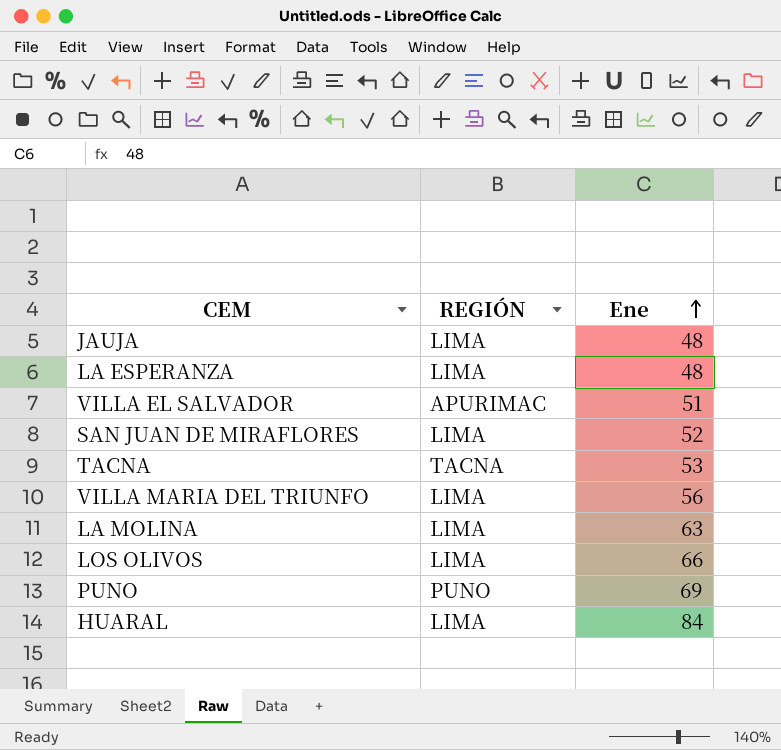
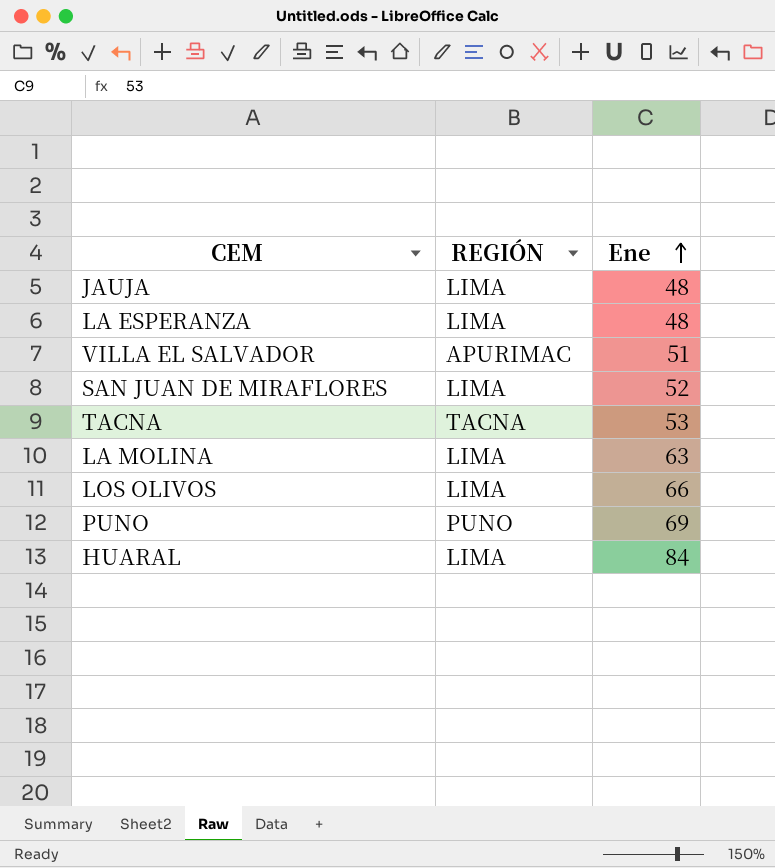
row VILLA MARIA DEL TRIUNFO: LIMA | 56 -> none

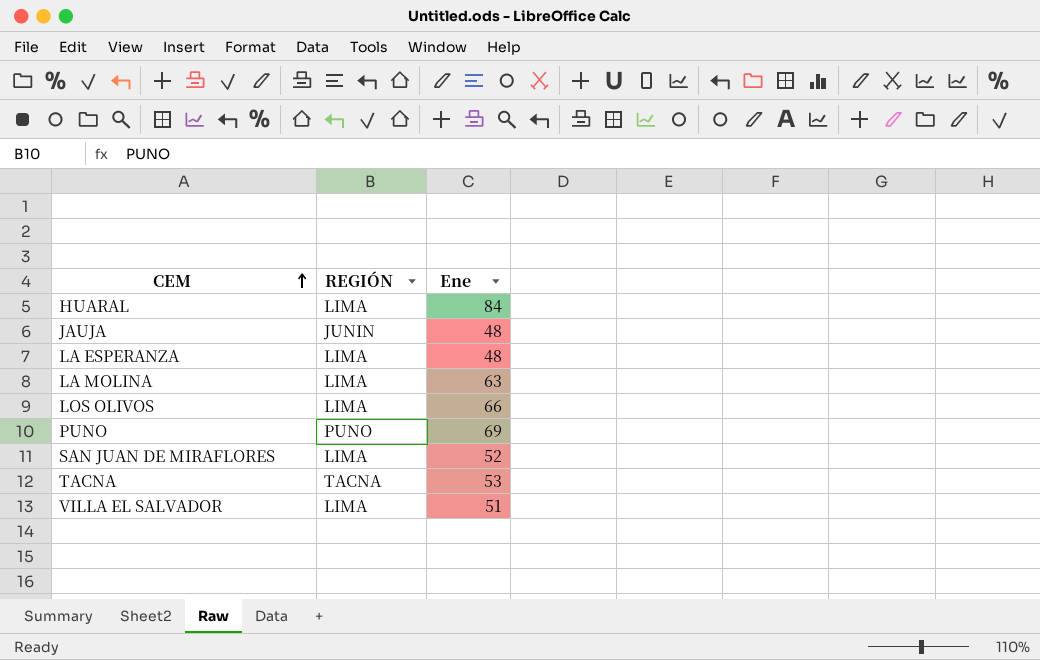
row order: Ene ascending -> CEM ascending
JAUJA | REGIÓN: LIMA -> JUNIN
VILLA EL SALVADOR | REGIÓN: APURIMAC -> LIMA

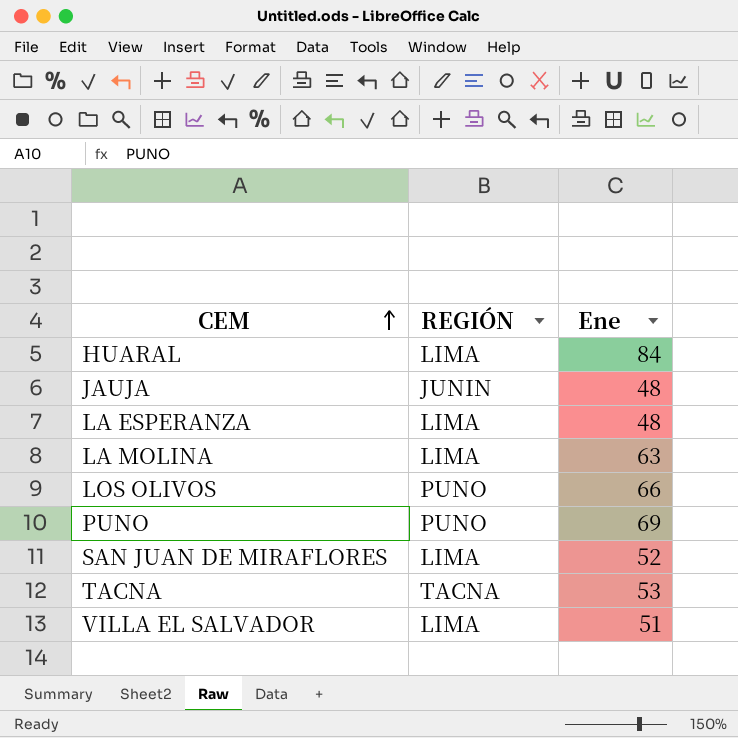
LOS OLIVOS | REGIÓN: LIMA -> PUNO

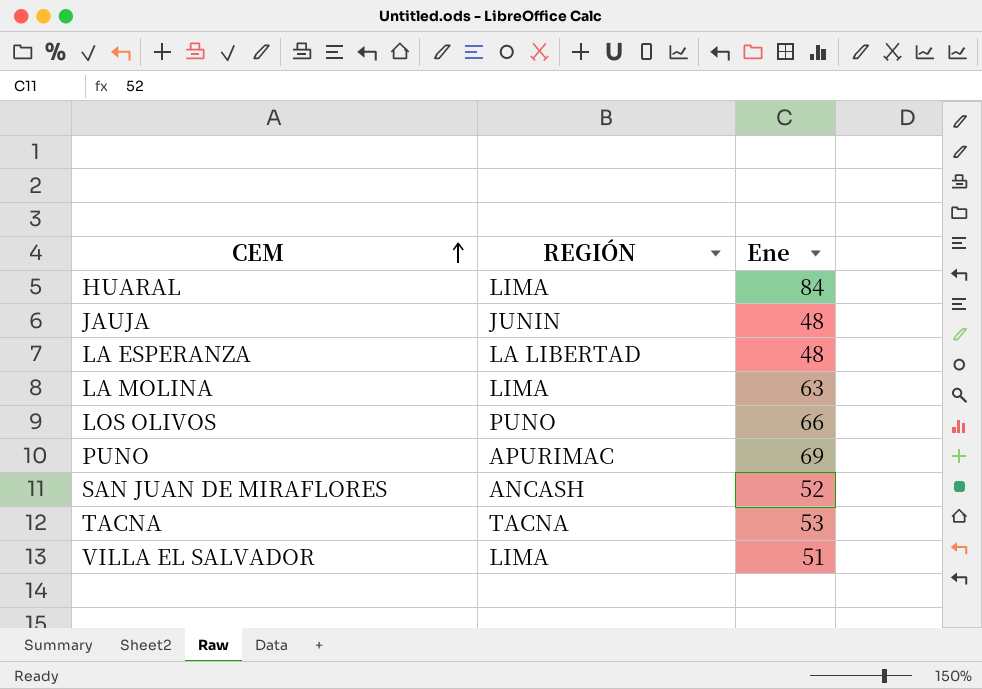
LA ESPERANZA | REGIÓN: LIMA -> LA LIBERTAD
PUNO | REGIÓN: PUNO -> APURIMAC
SAN JUAN DE MIRAFLORES | REGIÓN: LIMA -> ANCASH

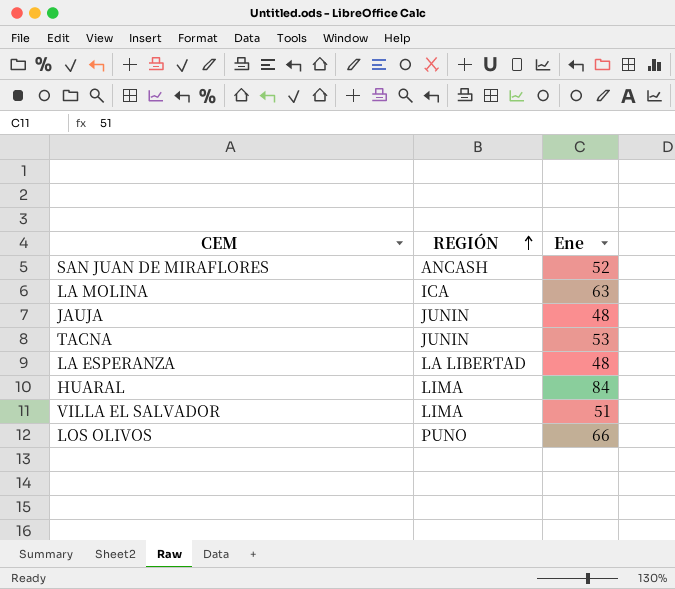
row order: CEM ascending -> REGIÓN ascending
row PUNO: APURIMAC | 69 -> none
LA MOLINA | REGIÓN: LIMA -> ICA
TACNA | REGIÓN: TACNA -> JUNIN

